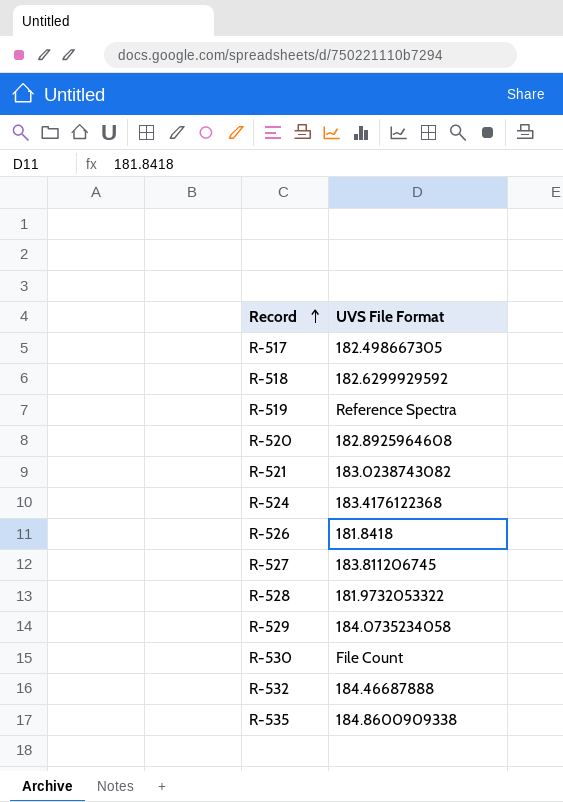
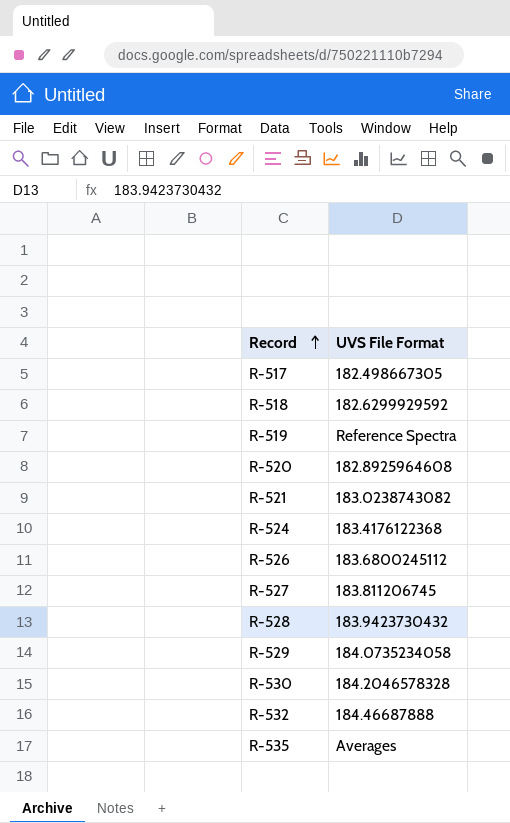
R-526 | UVS File Format: 181.8418 -> 183.6800245112
R-528 | UVS File Format: 181.9732053322 -> 183.9423730432
R-530 | UVS File Format: File Count -> 184.2046578328
R-535 | UVS File Format: 184.8600909338 -> Averages

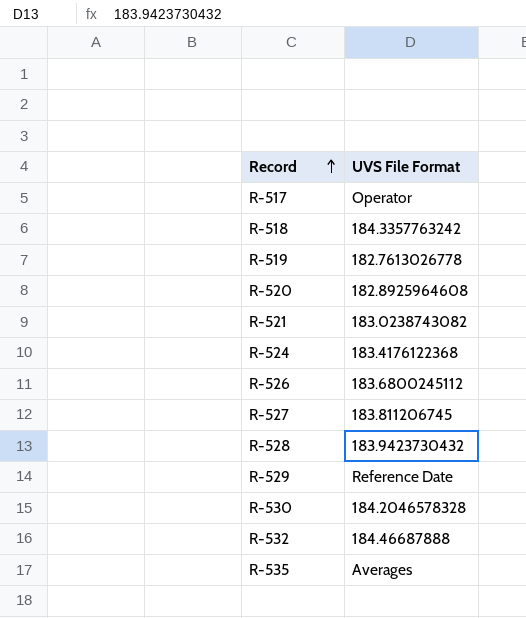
R-517 | UVS File Format: 182.498667305 -> Operator
R-518 | UVS File Format: 182.6299929592 -> 184.3357763242
R-519 | UVS File Format: Reference Spectra -> 182.7613026778
R-529 | UVS File Format: 184.0735234058 -> Reference Date

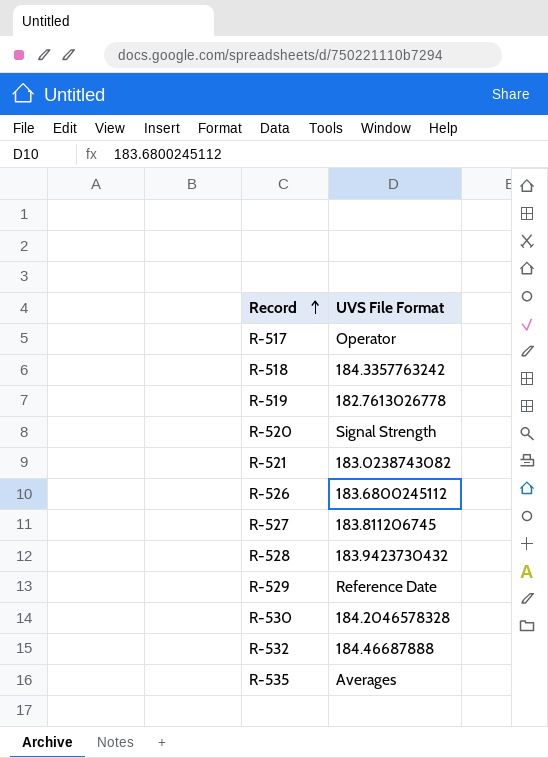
row R-524: 183.4176122368 -> none
R-520 | UVS File Format: 182.8925964608 -> Signal Strength

